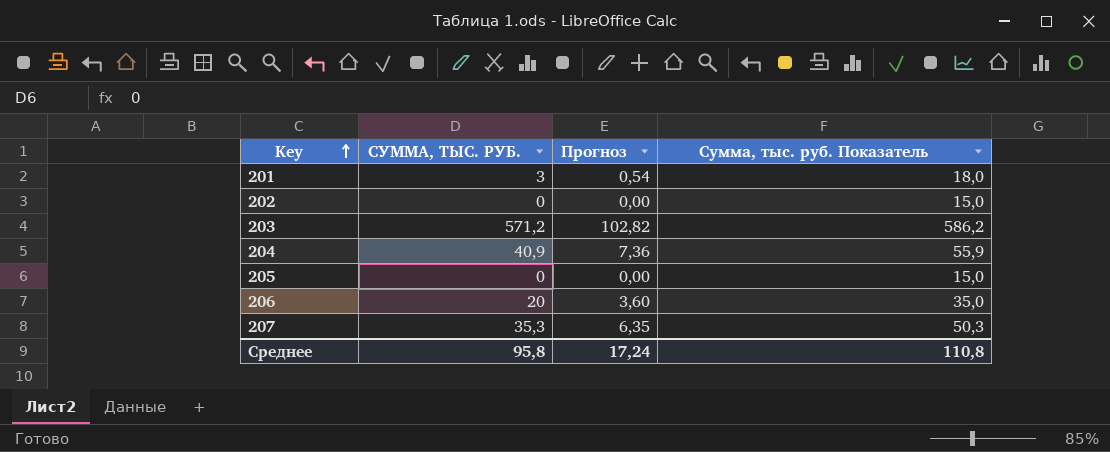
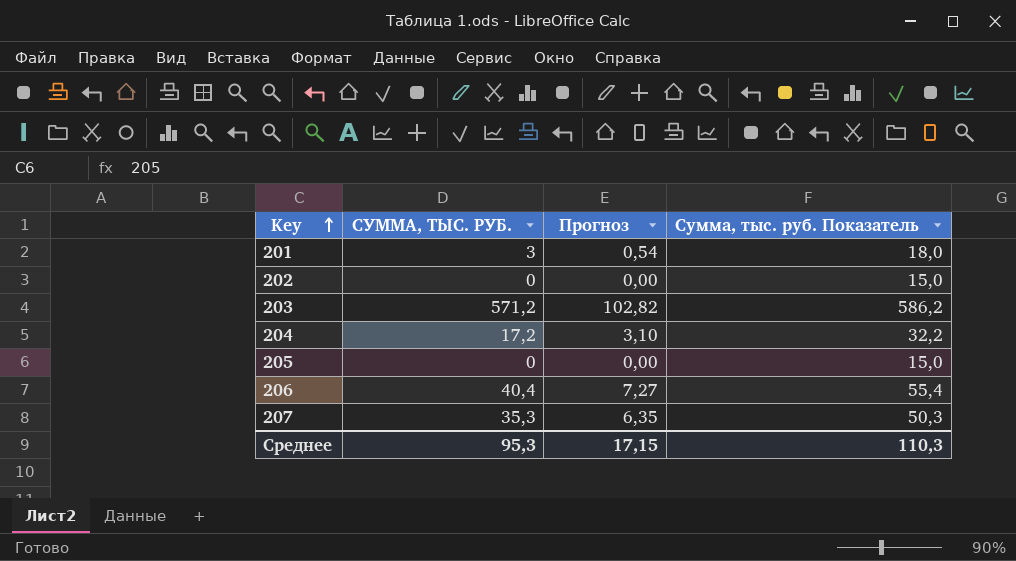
204 | СУММА, ТЫС. РУБ.: 40,9 -> 17,2
204 | Прогноз: 7,36 -> 3,10
204 | Сумма, тыс. руб. Показатель: 55,9 -> 32,2
206 | СУММА, ТЫС. РУБ.: 20 -> 40,4
206 | Прогноз: 3,60 -> 7,27
206 | Сумма, тыс. руб. Показатель: 35,0 -> 55,4
Среднее | СУММА, ТЫС. РУБ.: 95,8 -> 95,3
Среднее | Прогноз: 17,24 -> 17,15
Среднее | Сумма, тыс. руб. Показатель: 110,8 -> 110,3

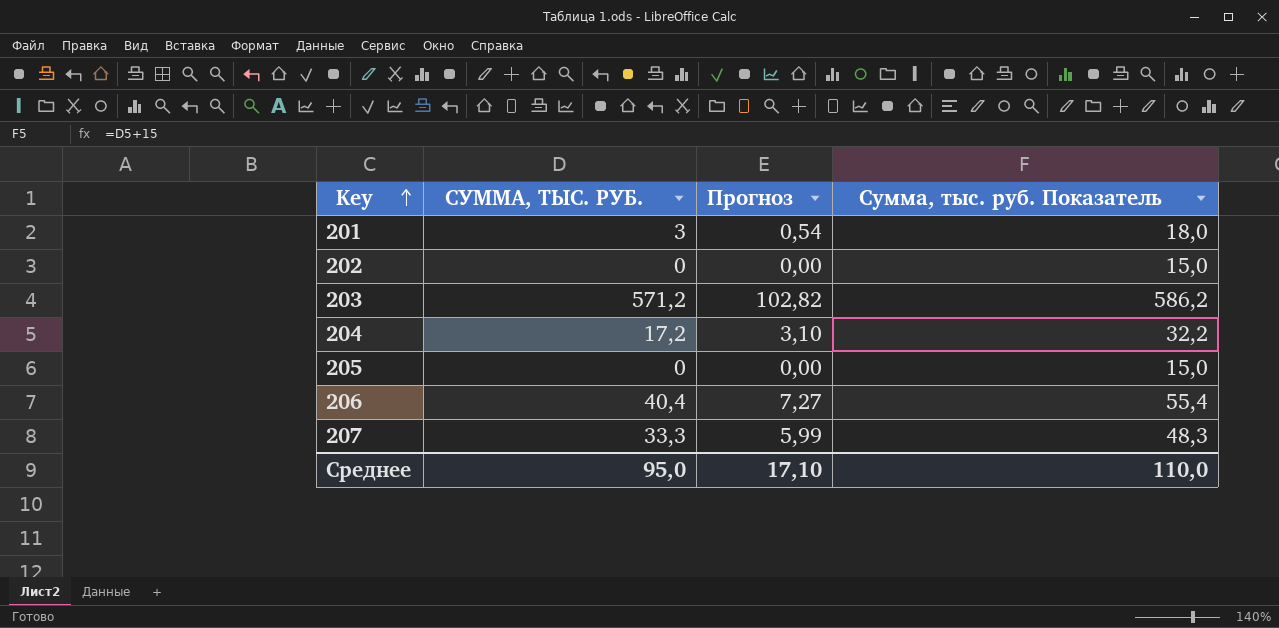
207 | СУММА, ТЫС. РУБ.: 35,3 -> 33,3
207 | Прогноз: 6,35 -> 5,99
207 | Сумма, тыс. руб. Показатель: 50,3 -> 48,3
Среднее | СУММА, ТЫС. РУБ.: 95,3 -> 95,0
Среднее | Прогноз: 17,15 -> 17,10
Среднее | Сумма, тыс. руб. Показатель: 110,3 -> 110,0

